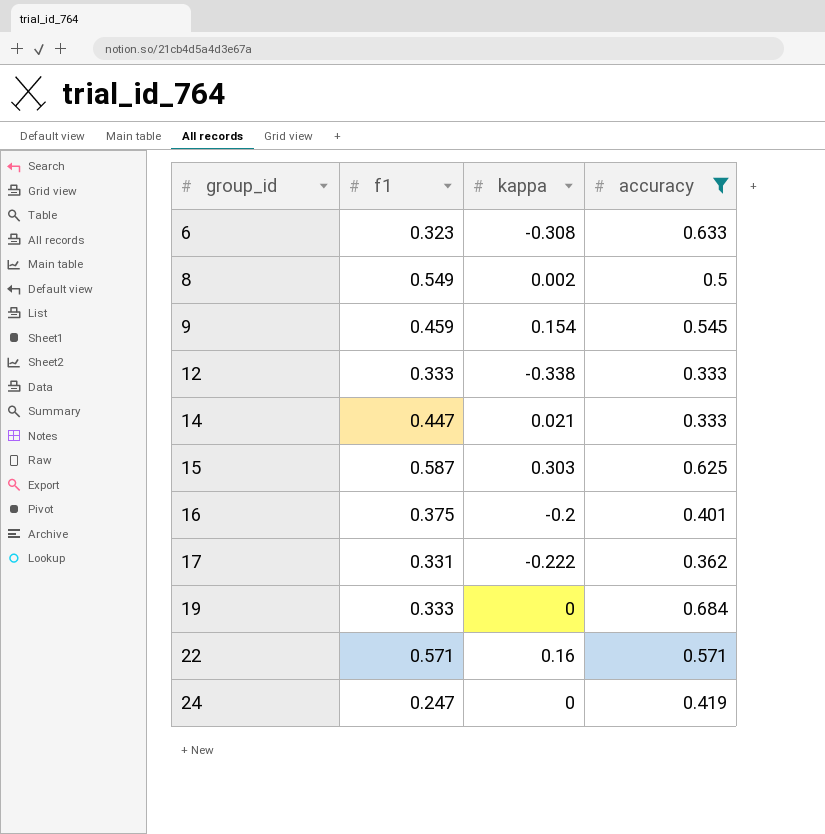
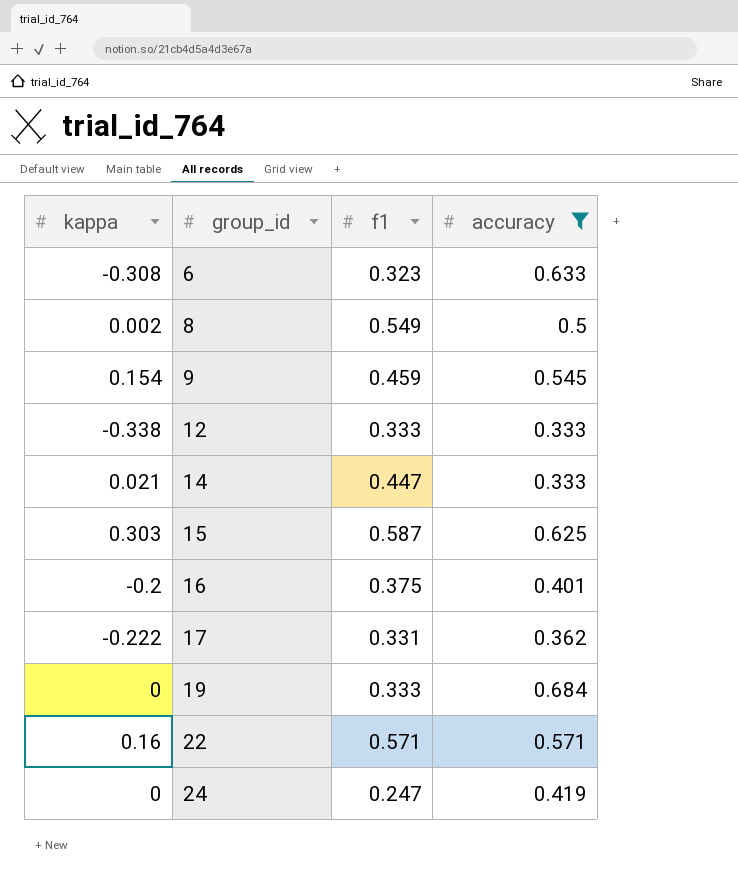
column kappa | position: 3 -> 1

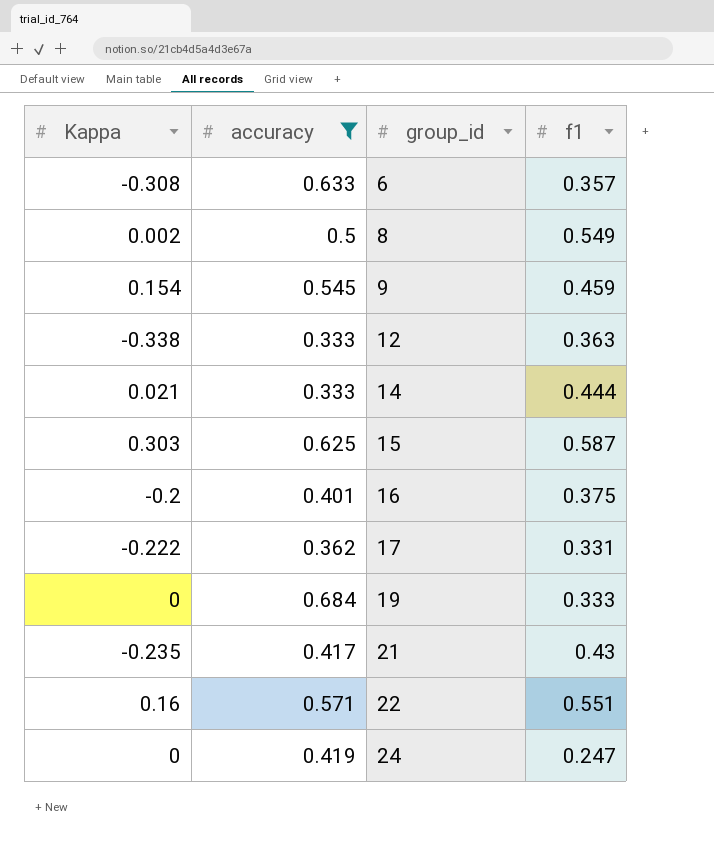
column name: kappa -> Kappa
column accuracy | position: 4 -> 2
6 | f1: 0.323 -> 0.357
12 | f1: 0.333 -> 0.363
14 | f1: 0.447 -> 0.444
row 21: none -> -0.235 | 0.417 | 0.43
22 | f1: 0.571 -> 0.551

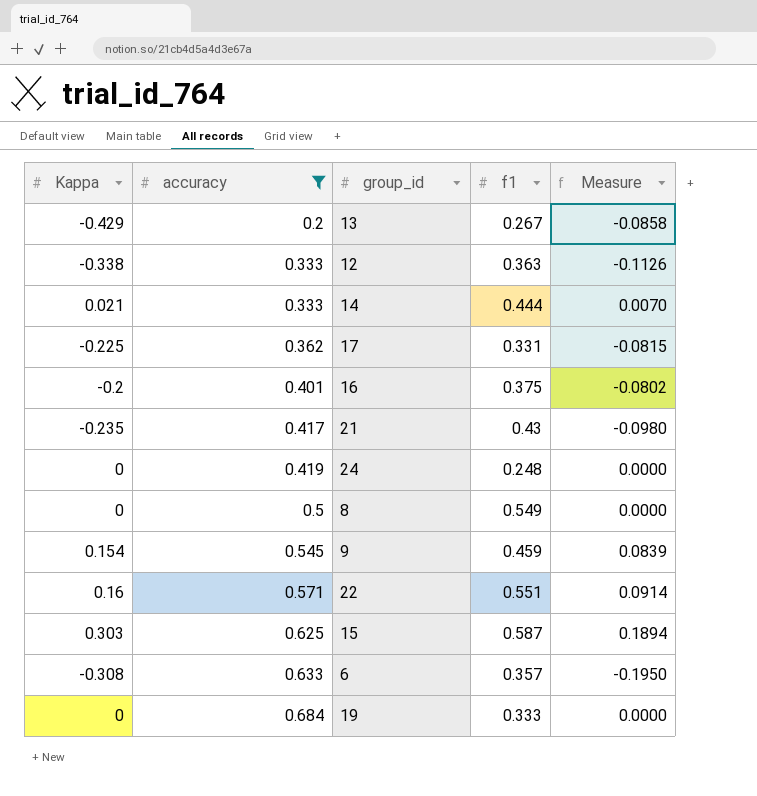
row order: group_id ascending -> accuracy ascending
column Measure | formula: none -> [Kappa] * [accuracy]
row 13: none -> -0.429 | 0.2 | 0.267 | -0.0858
17 | Kappa: -0.222 -> -0.225
24 | f1: 0.247 -> 0.248
8 | Kappa: 0.002 -> 0

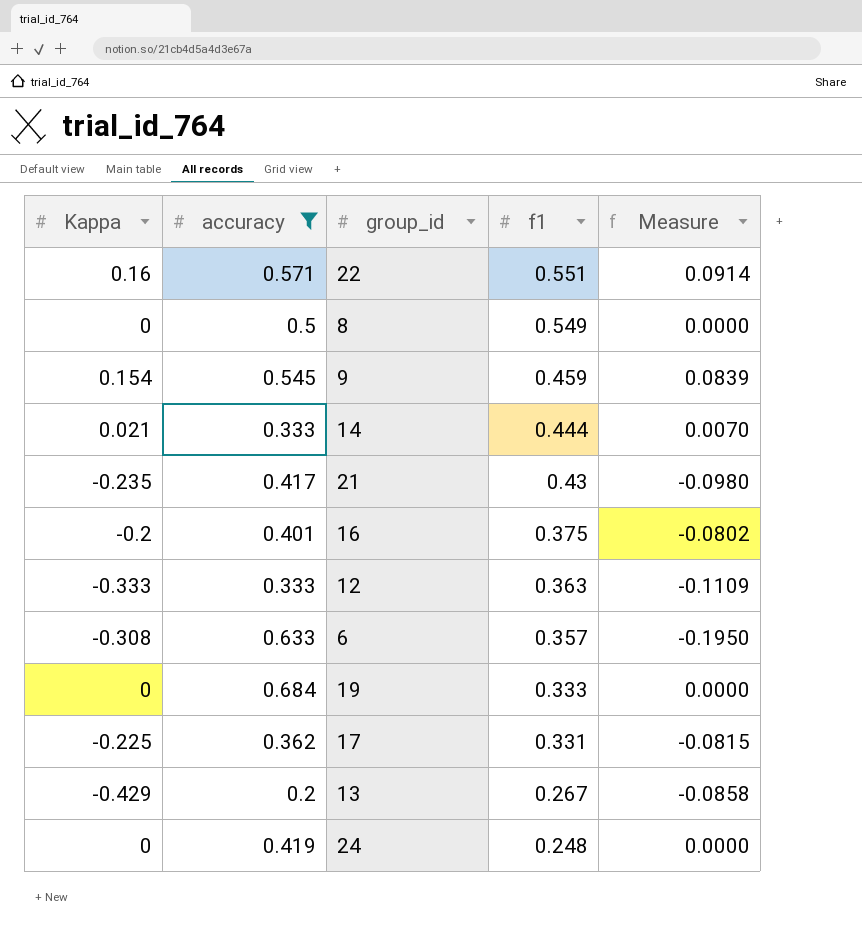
row order: accuracy ascending -> f1 descending
row 15: 0.303 | 0.625 | 0.587 | 0.1894 -> none
12 | Kappa: -0.338 -> -0.333
12 | Measure: -0.1126 -> -0.1109

